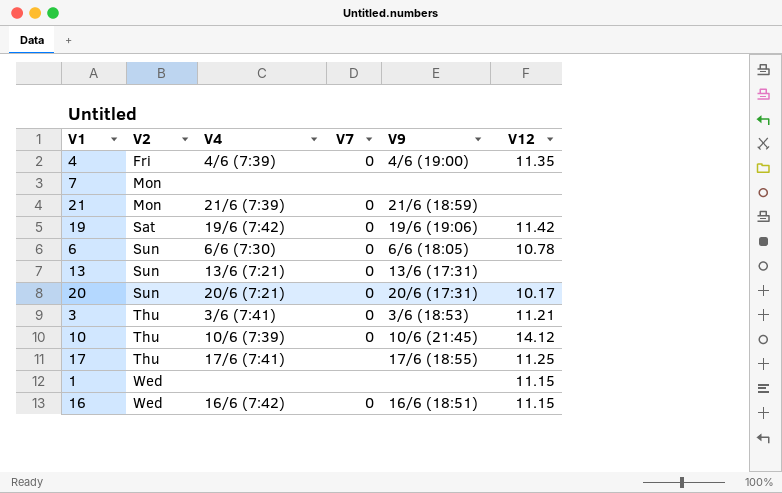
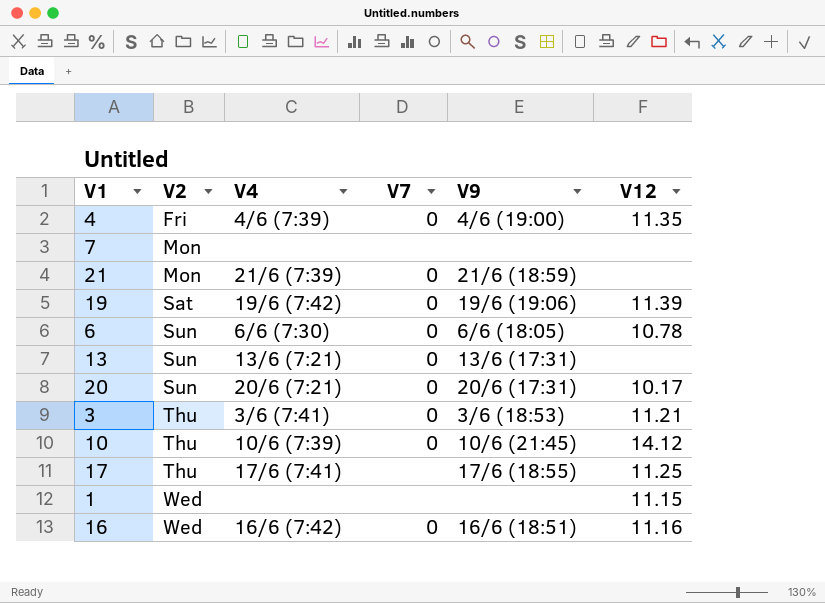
19 | V12: 11.42 -> 11.39
16 | V12: 11.15 -> 11.16

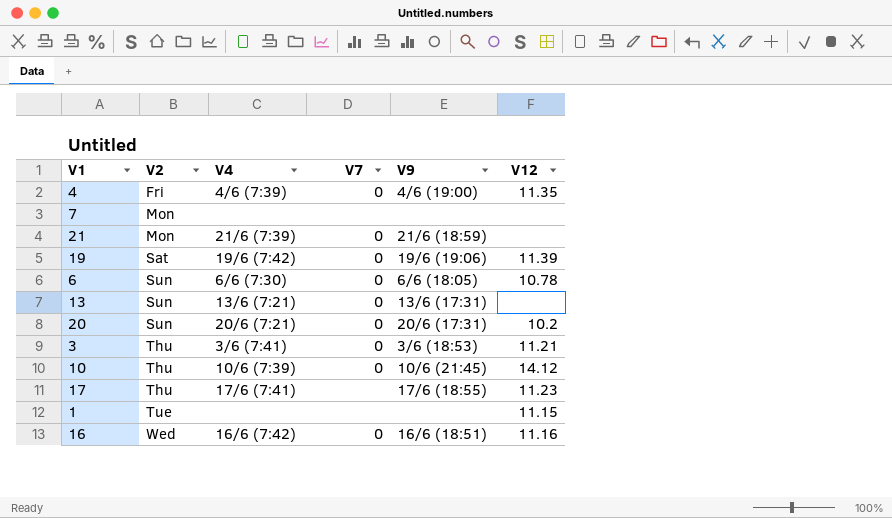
20 | V12: 10.17 -> 10.2
17 | V12: 11.25 -> 11.23
1 | V2: Wed -> Tue

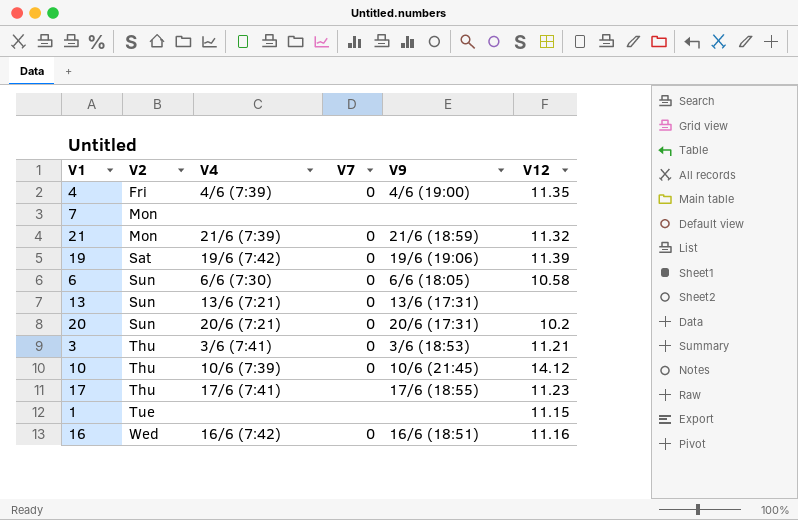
21 | V12: none -> 11.32
6 | V12: 10.78 -> 10.58

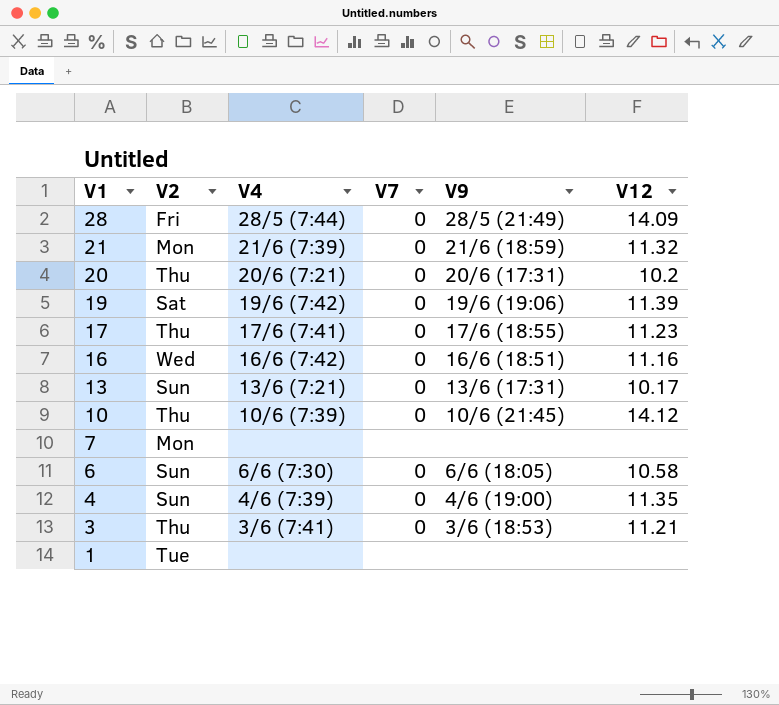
row order: V2 ascending -> V1 descending
row 28: none -> Fri | 28/5 (7:44) | 0 | 28/5 (21:49) | 14.09
20 | V2: Sun -> Thu
17 | V7: none -> 0
13 | V12: none -> 10.17
4 | V2: Fri -> Sun
1 | V12: 11.15 -> none

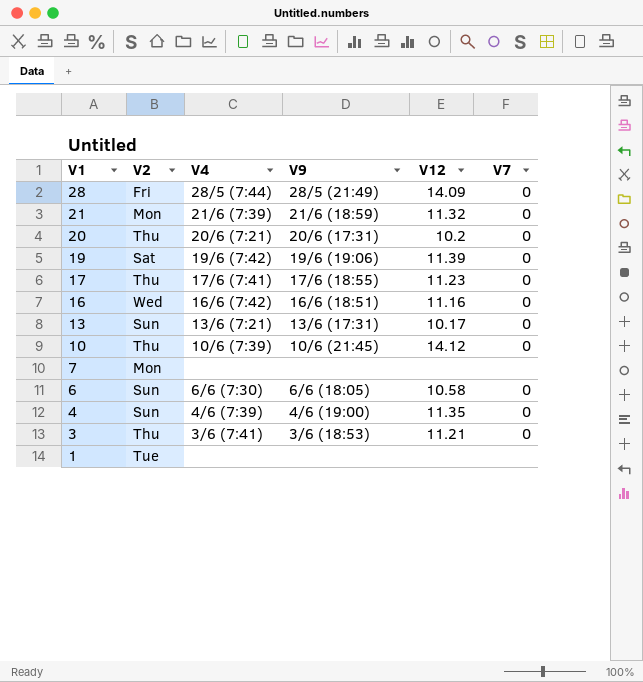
column V7 | position: 4 -> 6

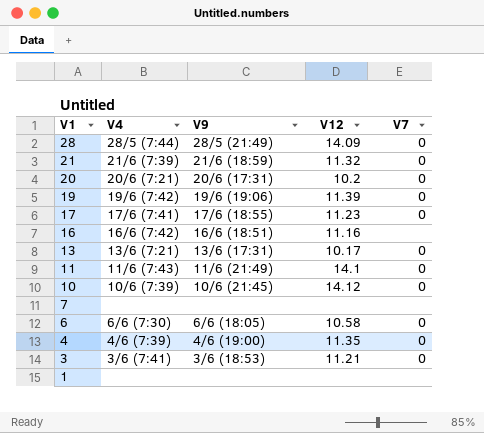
column V2 | position: 2 -> none
16 | V7: 0 -> none
row 11: none -> 11/6 (7:43) | 11/6 (21:49) | 14.1 | 0

